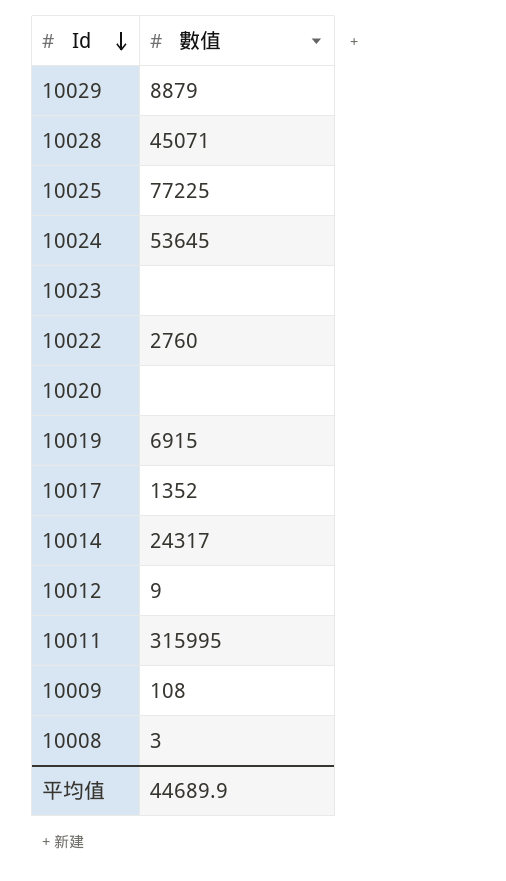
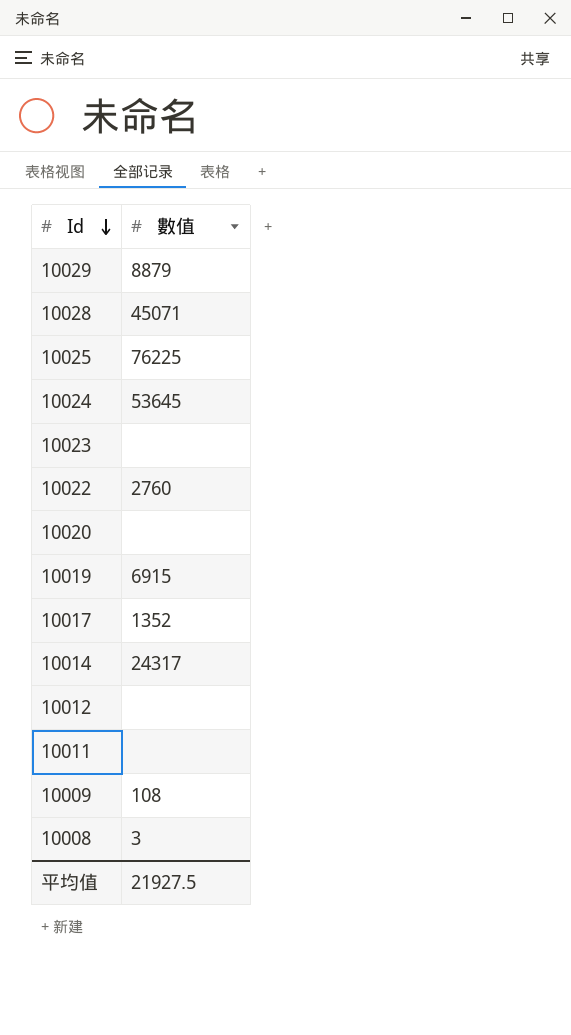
10025 | 數值: 77225 -> 76225
10012 | 數值: 9 -> none
10011 | 數值: 315995 -> none
平均值 | 數值: 44689.9 -> 21927.5

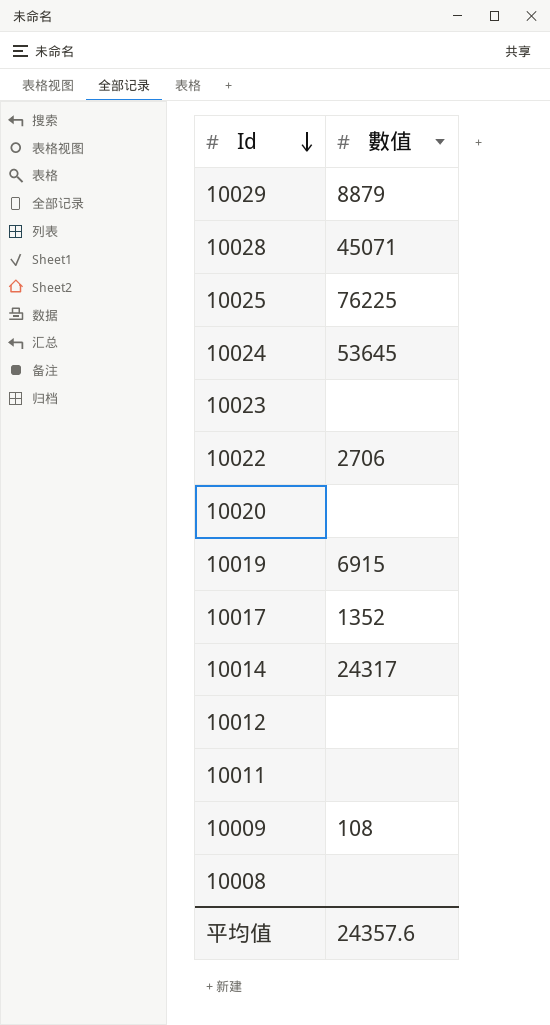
10022 | 數值: 2760 -> 2706
10008 | 數值: 3 -> none
平均值 | 數值: 21927.5 -> 24357.6

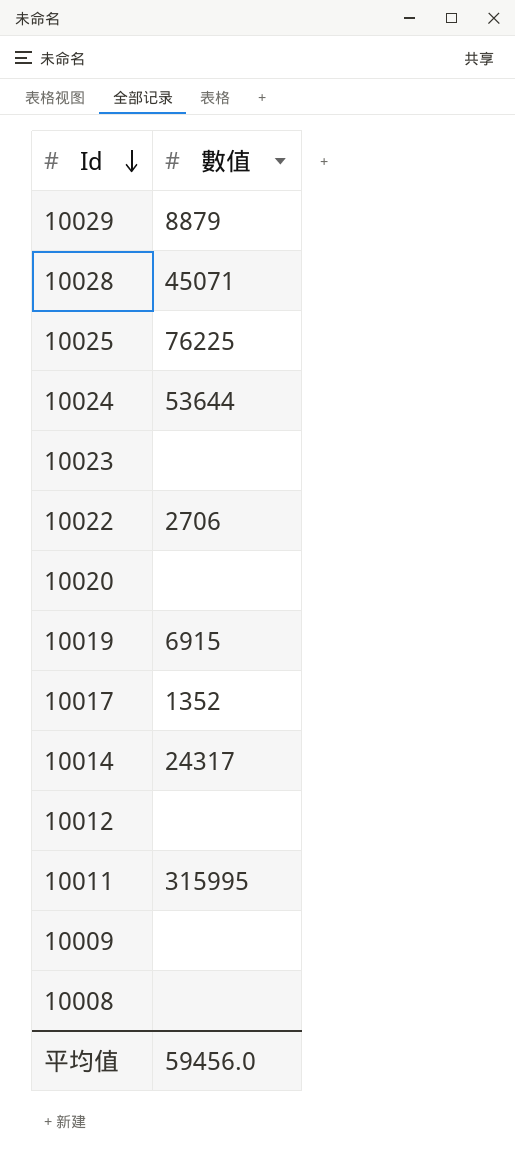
10024 | 數值: 53645 -> 53644
10011 | 數值: none -> 315995
10009 | 數值: 108 -> none
平均值 | 數值: 24357.6 -> 59456.0

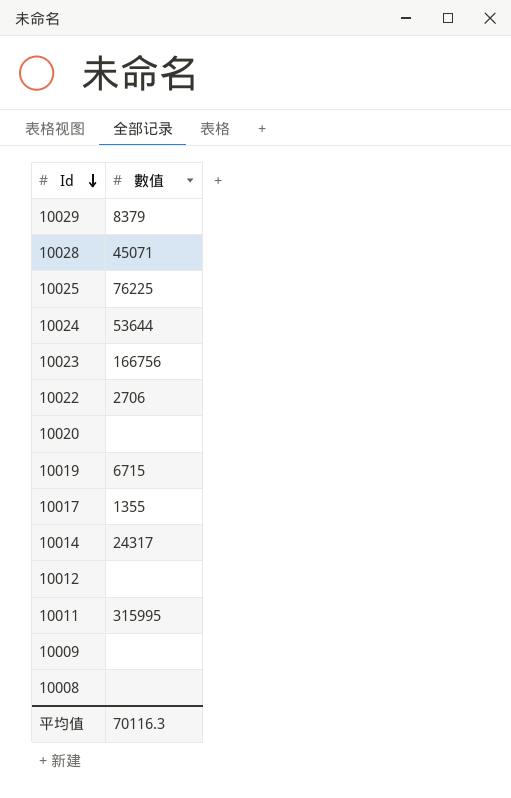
10029 | 數值: 8879 -> 8379
10023 | 數值: none -> 166756
10019 | 數值: 6915 -> 6715
10017 | 數值: 1352 -> 1355
平均值 | 數值: 59456.0 -> 70116.3

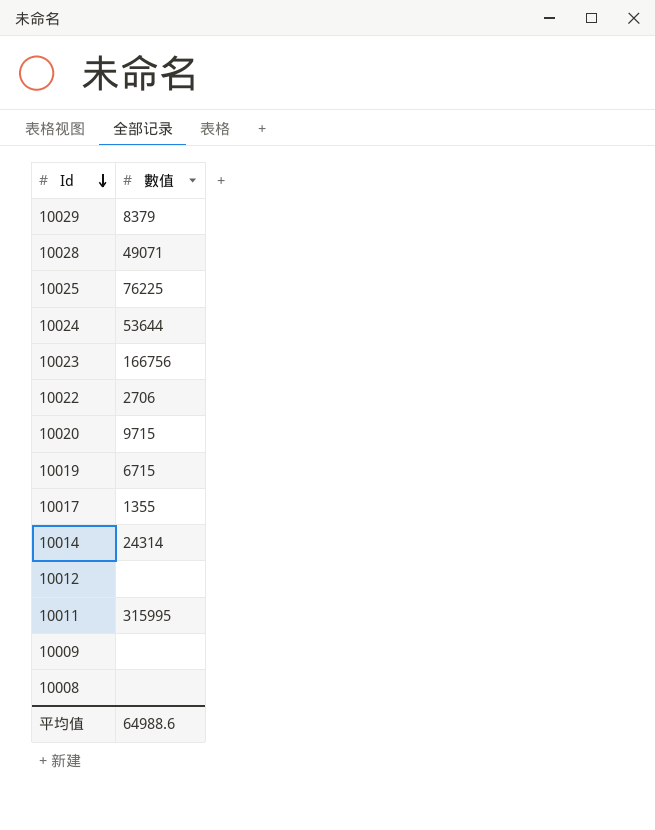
10028 | 數值: 45071 -> 49071
10020 | 數值: none -> 9715
10014 | 數值: 24317 -> 24314
平均值 | 數值: 70116.3 -> 64988.6

